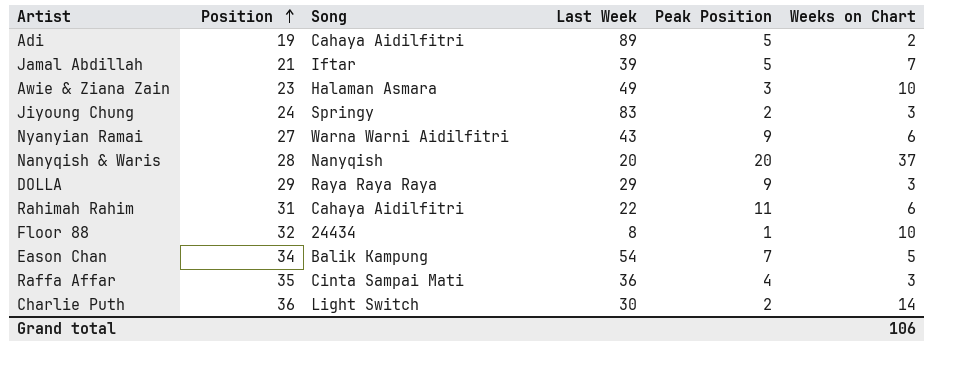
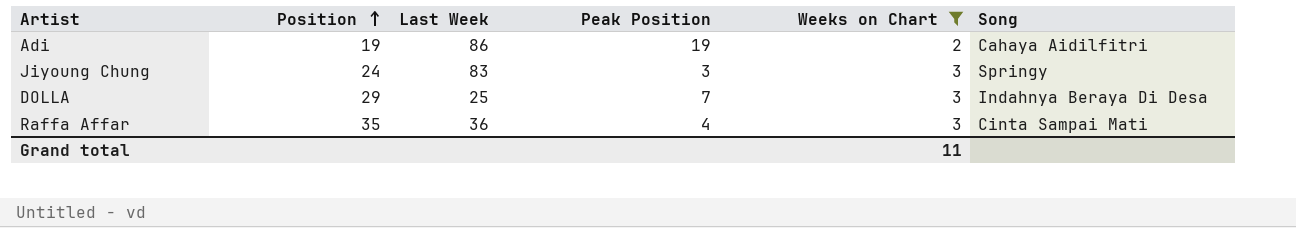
filter: none -> Weeks on Chart <= 3
column Song | position: 3 -> 6
Adi | Last Week: 89 -> 86
Adi | Peak Position: 5 -> 19
Jiyoung Chung | Peak Position: 2 -> 3
DOLLA | Last Week: 29 -> 25
DOLLA | Peak Position: 9 -> 7
DOLLA | Song: Raya Raya Raya -> Indahnya Beraya Di Desa
Grand total | Weeks on Chart: 106 -> 11

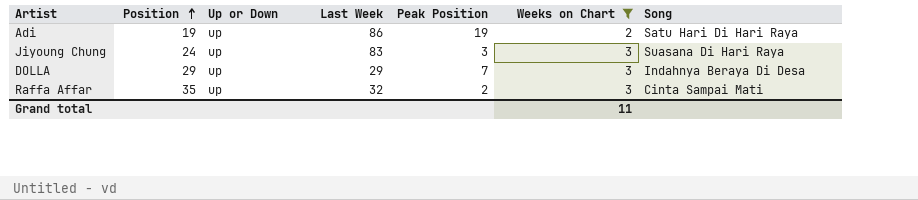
column Up or Down | position: none -> 3
Adi | Song: Cahaya Aidilfitri -> Satu Hari Di Hari Raya
Jiyoung Chung | Song: Springy -> Suasana Di Hari Raya
DOLLA | Last Week: 25 -> 29
Raffa Affar | Last Week: 36 -> 32
Raffa Affar | Peak Position: 4 -> 2

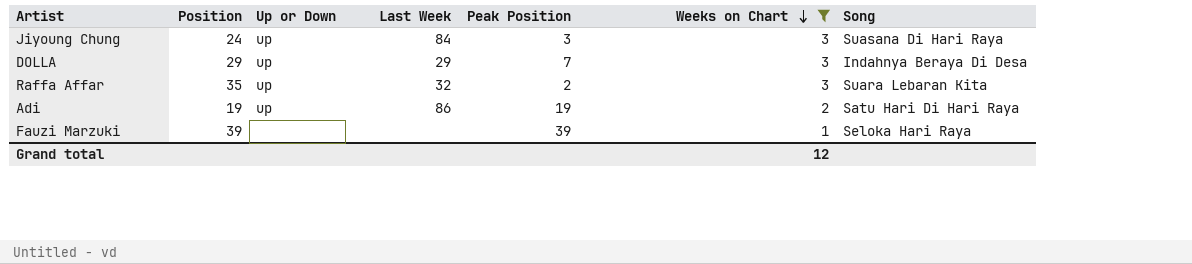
row order: Position ascending -> Weeks on Chart descending
Jiyoung Chung | Last Week: 83 -> 84
Raffa Affar | Song: Cinta Sampai Mati -> Suara Lebaran Kita
row Fauzi Marzuki: none -> 39 | none | none | 39 | 1 | Seloka Hari Raya
Grand total | Weeks on Chart: 11 -> 12

